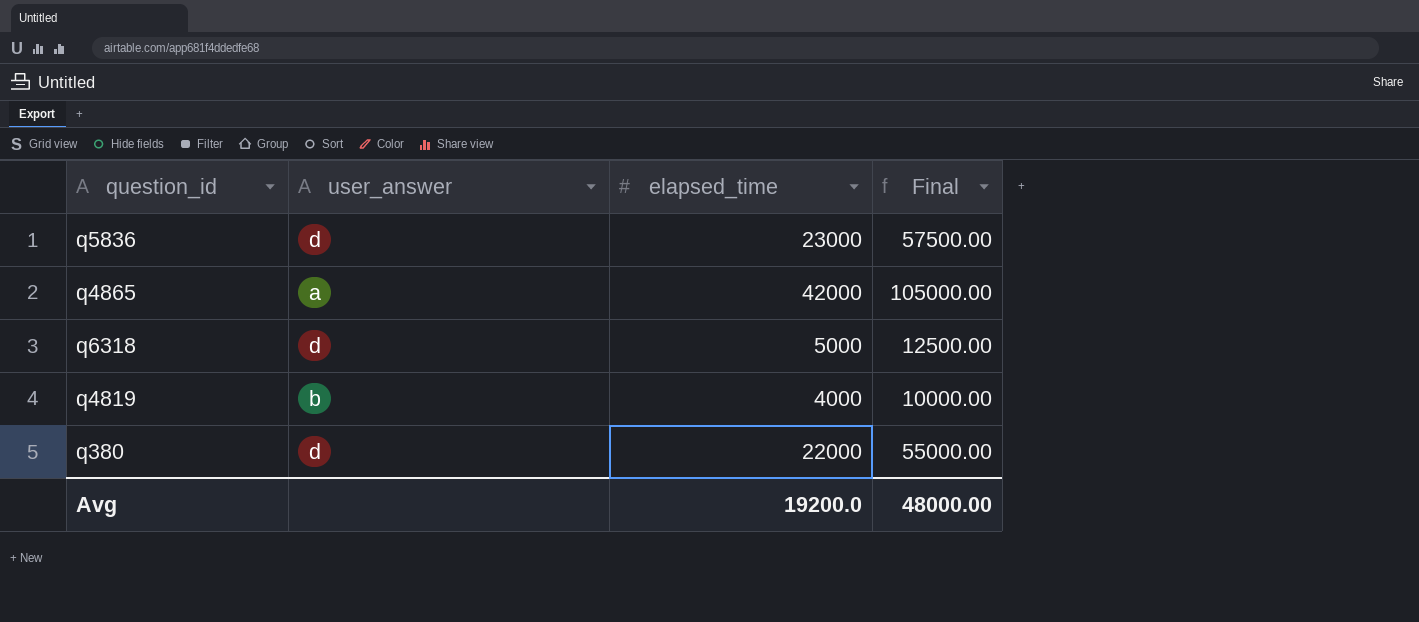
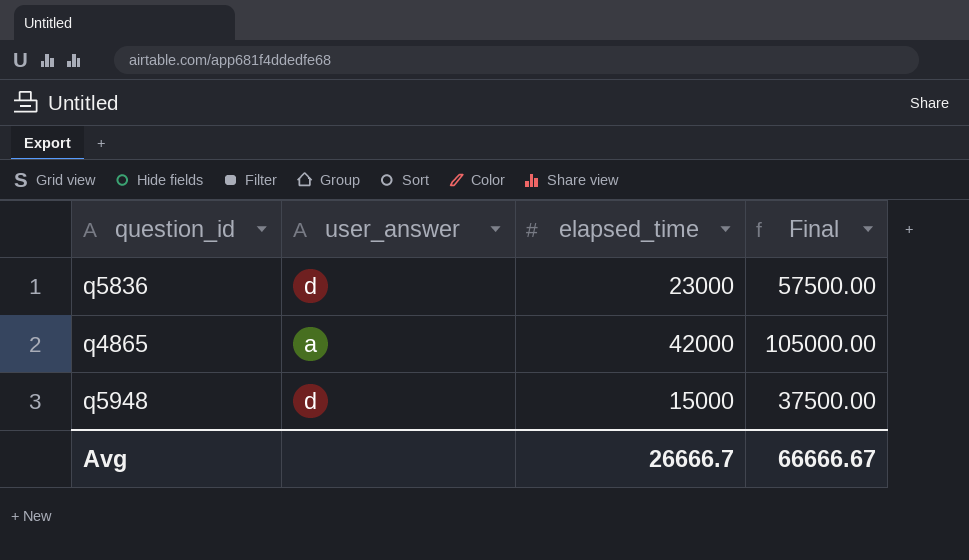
row q6318: d | 5000 | 12500.00 -> none
row q4819: b | 4000 | 10000.00 -> none
row q380: d | 22000 | 55000.00 -> none
row q5948: none -> d | 15000 | 37500.00
Avg | elapsed_time: 19200.0 -> 26666.7
Avg | Final: 48000.00 -> 66666.67

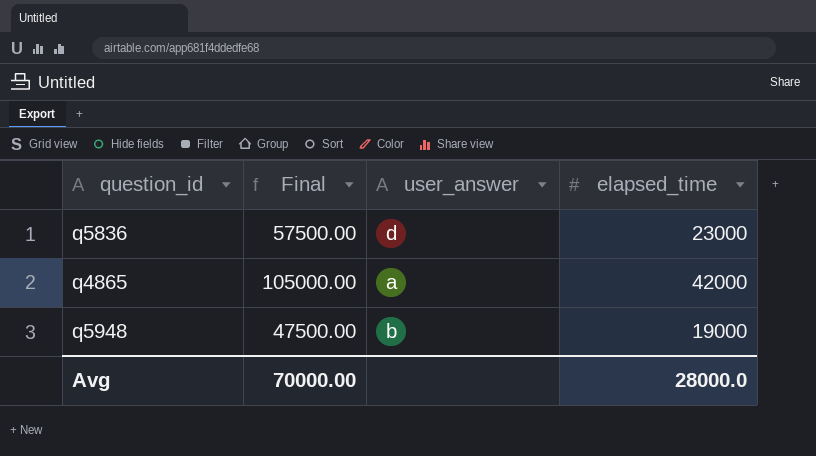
column Final | position: 4 -> 2
q5948 | Final: 37500.00 -> 47500.00
q5948 | user_answer: d -> b
q5948 | elapsed_time: 15000 -> 19000
Avg | Final: 66666.67 -> 70000.00
Avg | elapsed_time: 26666.7 -> 28000.0

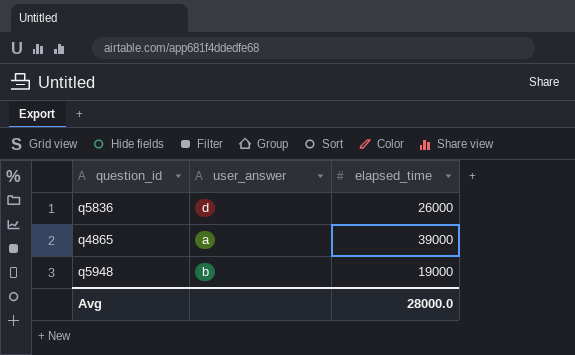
column Final | formula: [elapsed_time] * 2.5 -> none
q5836 | elapsed_time: 23000 -> 26000
q4865 | elapsed_time: 42000 -> 39000

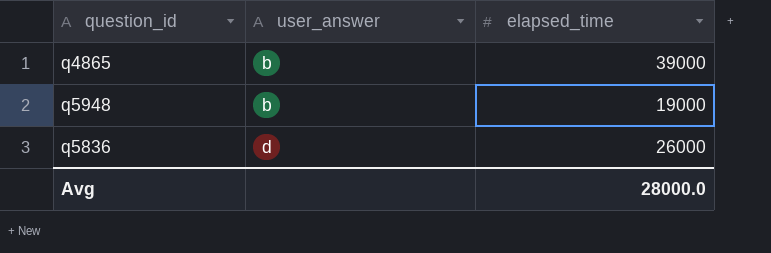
row order: none -> user_answer ascending
q4865 | user_answer: a -> b

